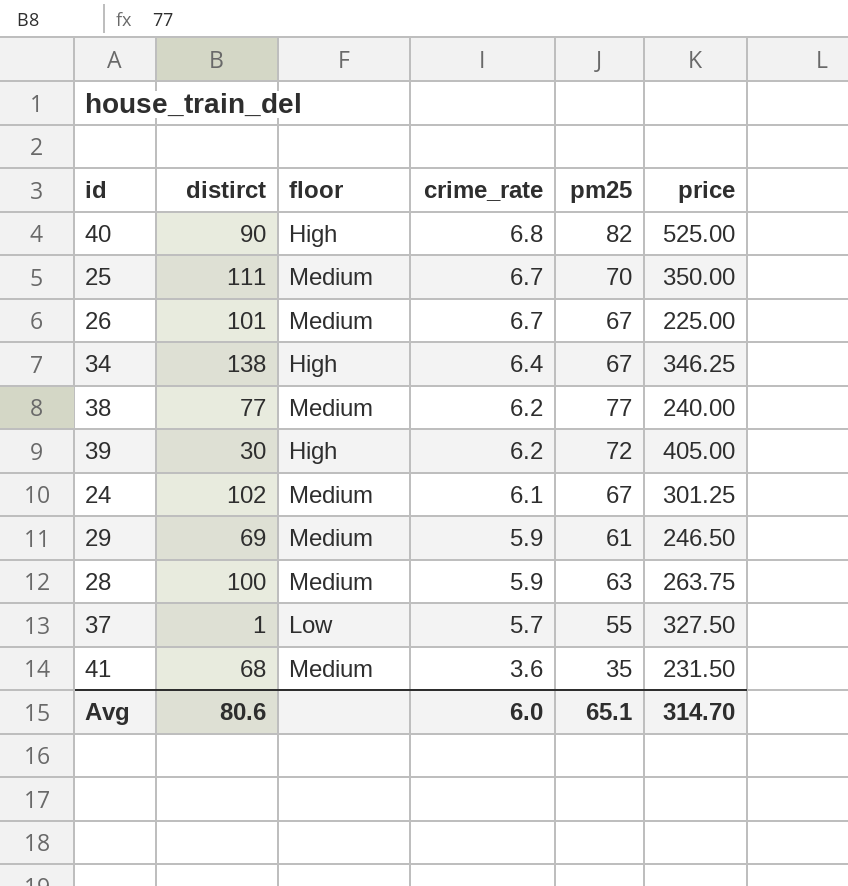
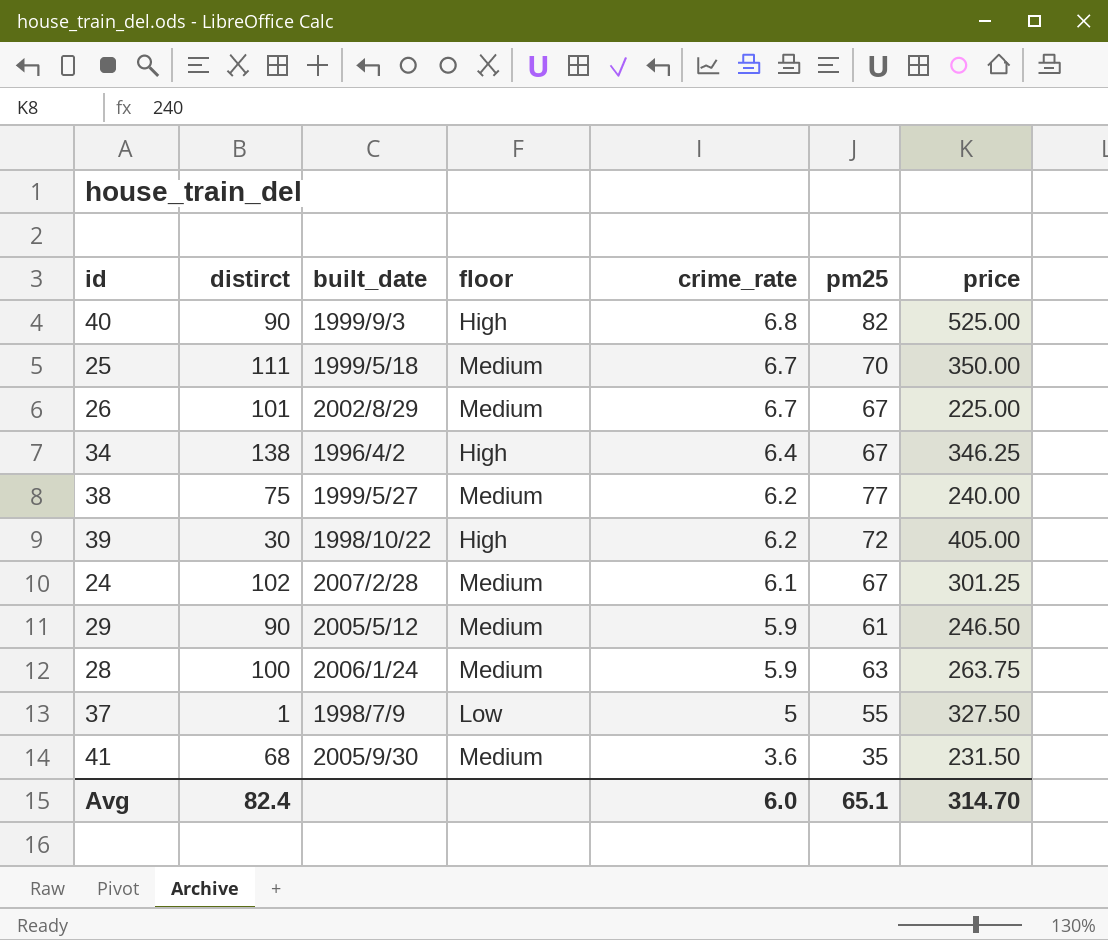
column built_date | position: none -> 3
38 | distirct: 77 -> 75
29 | distirct: 69 -> 90
37 | crime_rate: 5.7 -> 5
Avg | distirct: 80.6 -> 82.4

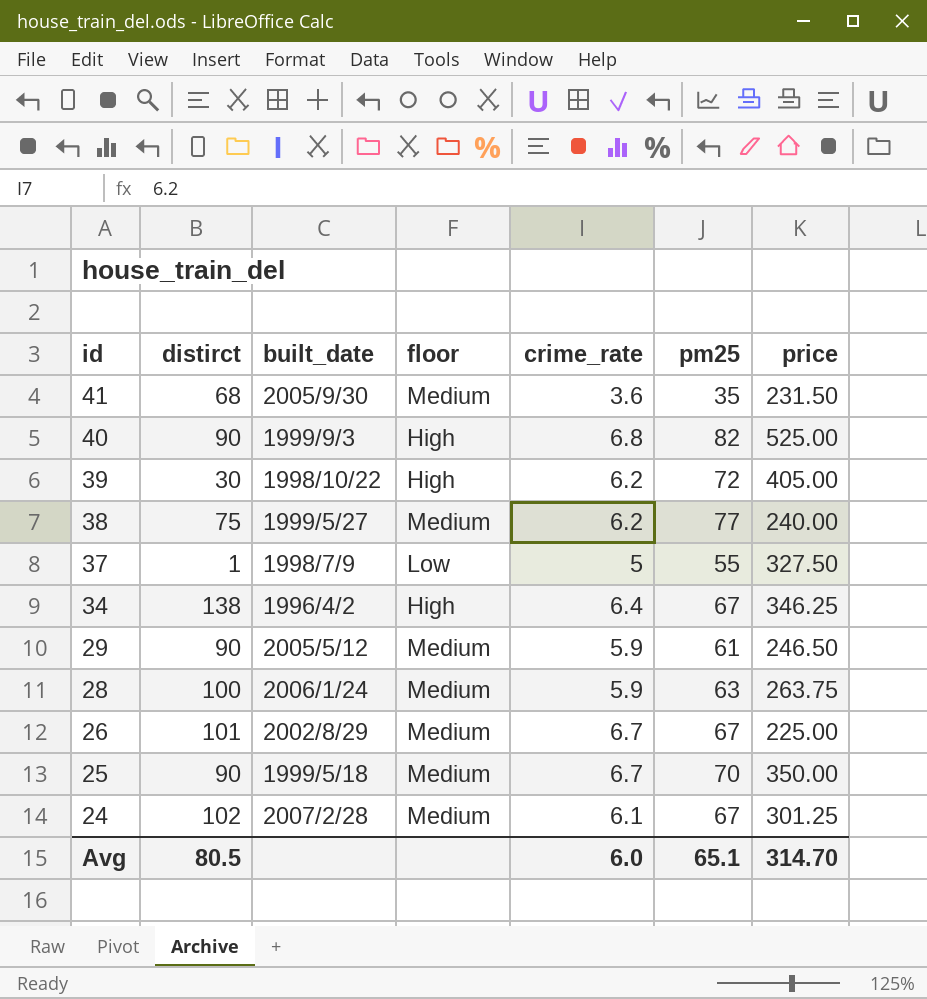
row order: crime_rate descending -> id descending
25 | distirct: 111 -> 90
Avg | distirct: 82.4 -> 80.5

